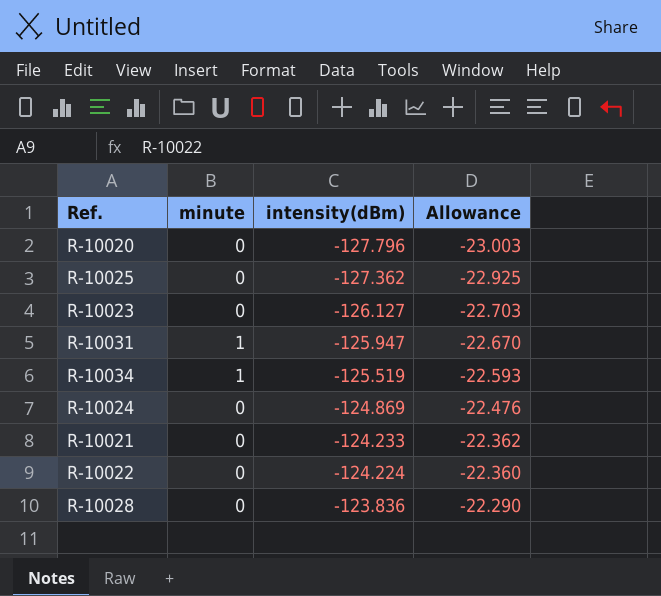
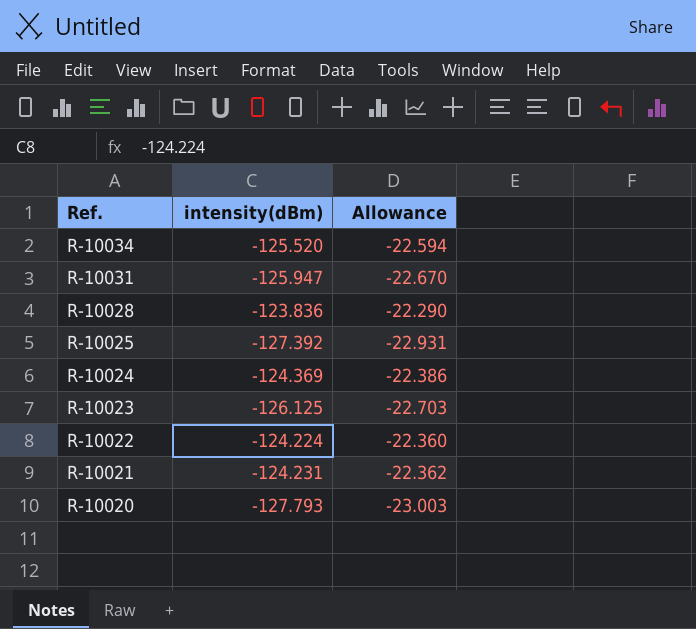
row order: intensity(dBm) ascending -> Ref. descending
column minute | position: 2 -> none
R-10034 | intensity(dBm): -125.519 -> -125.520
R-10034 | Allowance: -22.593 -> -22.594
R-10025 | intensity(dBm): -127.362 -> -127.392
R-10025 | Allowance: -22.925 -> -22.931
R-10024 | intensity(dBm): -124.869 -> -124.369
R-10024 | Allowance: -22.476 -> -22.386
R-10023 | intensity(dBm): -126.127 -> -126.125
R-10021 | intensity(dBm): -124.233 -> -124.231
R-10020 | intensity(dBm): -127.796 -> -127.793

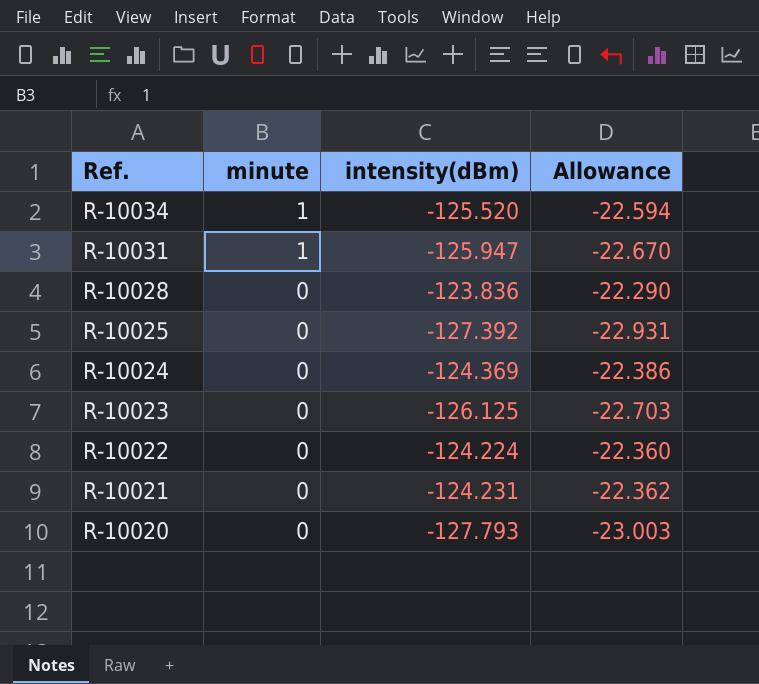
column minute | position: none -> 2

